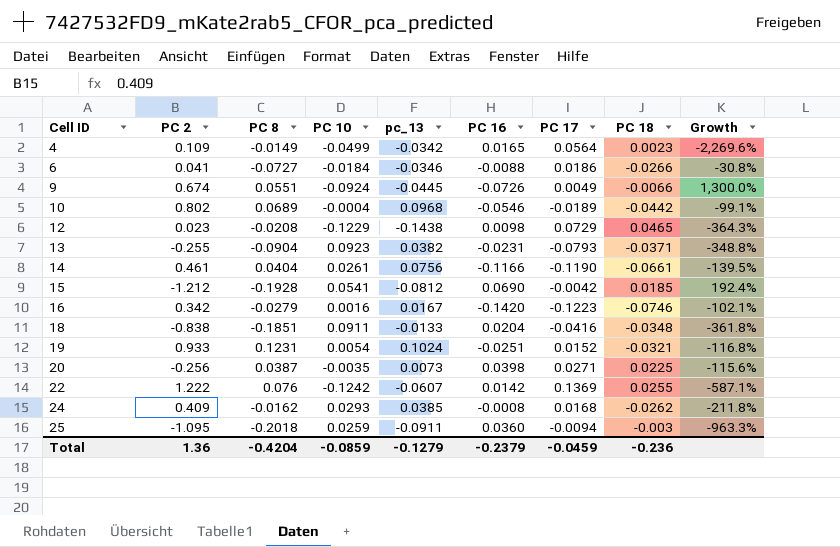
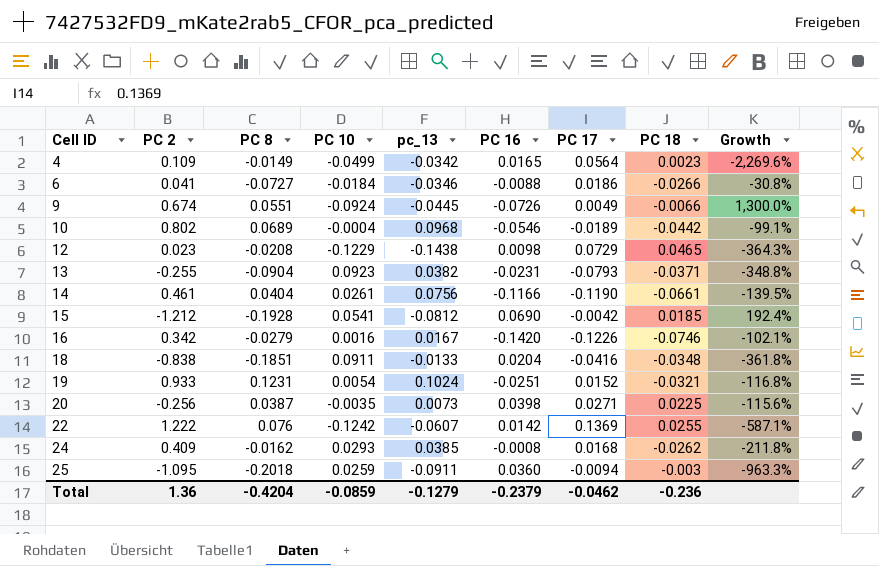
16 | PC 17: -0.1223 -> -0.1226
Total | PC 17: -0.0459 -> -0.0462

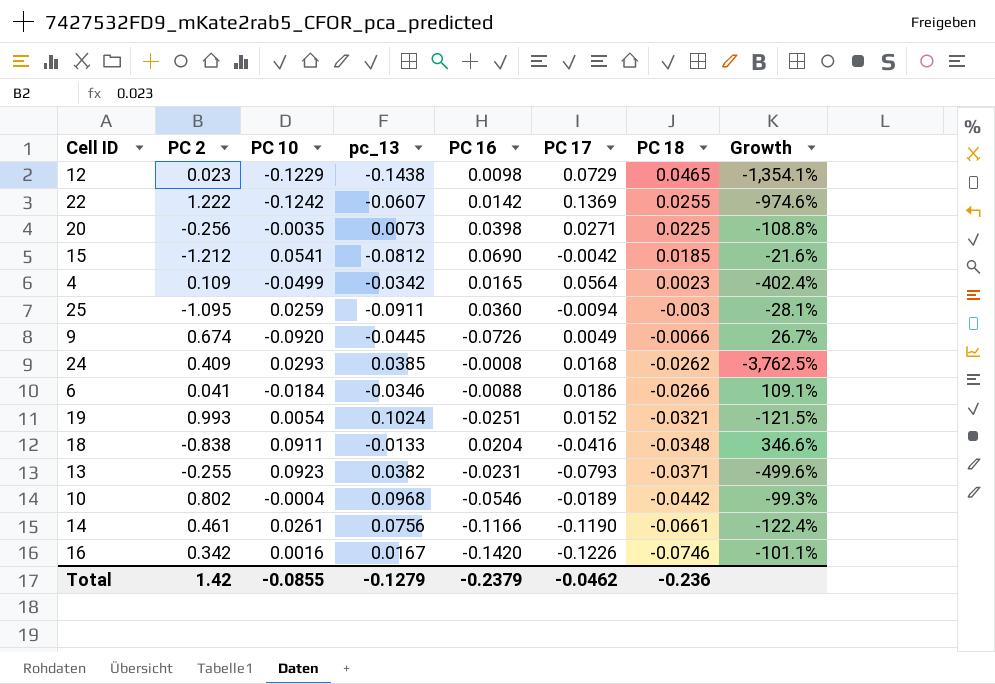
row order: Cell ID ascending -> PC 18 descending
column PC 8 | position: 3 -> none
column Growth | formula: ([PC 10] - [PC 18]) / [PC 18] -> ([PC 10] - [PC 16]) / [PC 16]
9 | PC 10: -0.0924 -> -0.0920
19 | PC 2: 0.933 -> 0.993
Total | PC 2: 1.36 -> 1.42
Total | PC 10: -0.0859 -> -0.0855

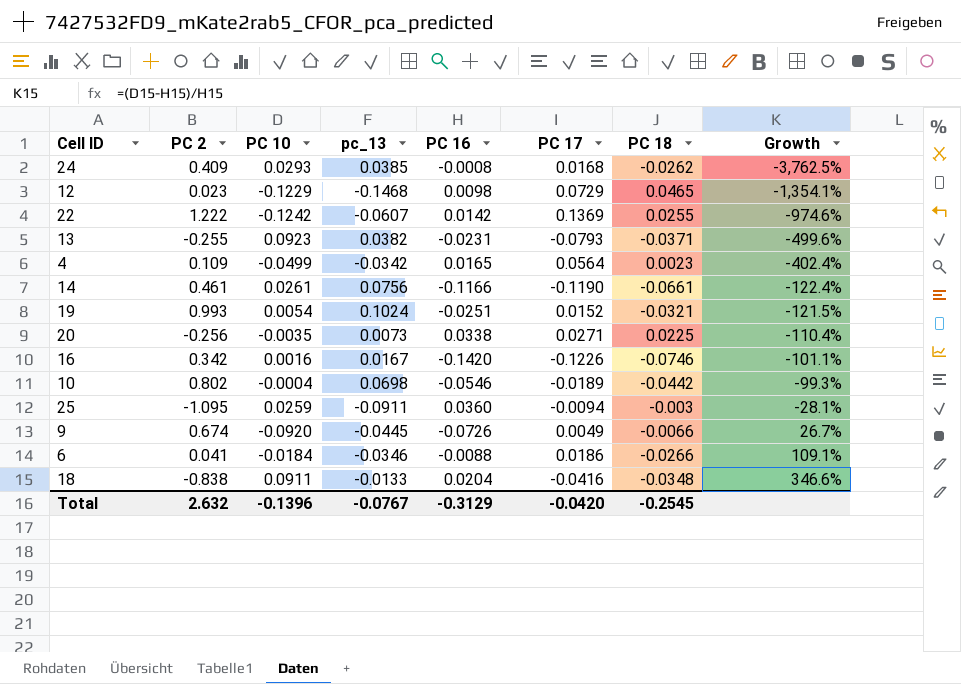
row order: PC 18 descending -> Growth ascending
row 15: -1.212 | 0.0541 | -0.0812 | 0.0690 | -0.0042 | 0.0185 | -21.6% -> none
12 | pc_13: -0.1438 -> -0.1468
20 | PC 16: 0.0398 -> 0.0338
20 | Growth: -108.8% -> -110.4%
10 | pc_13: 0.0968 -> 0.0698
Total | PC 2: 1.42 -> 2.632
Total | PC 10: -0.0855 -> -0.1396
Total | pc_13: -0.1279 -> -0.0767
Total | PC 16: -0.2379 -> -0.3129
Total | PC 17: -0.0462 -> -0.0420
Total | PC 18: -0.236 -> -0.2545

